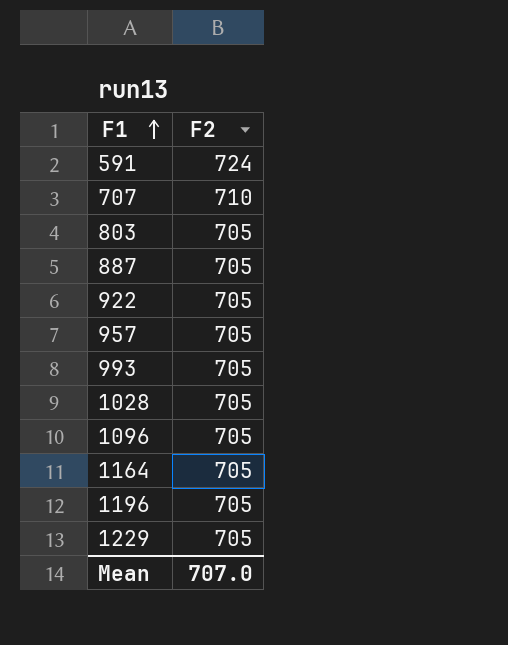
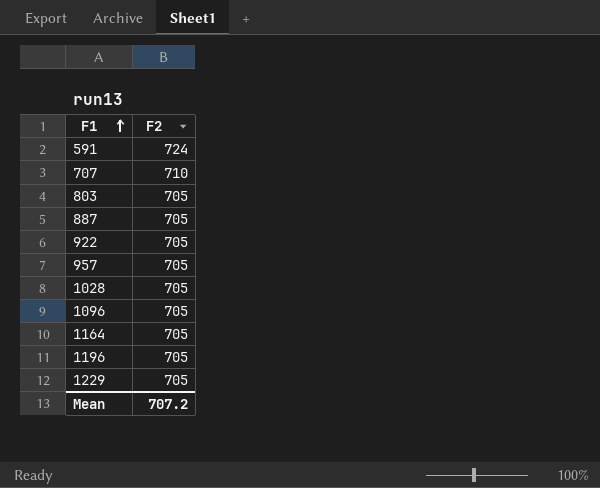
row 993: 705 -> none
Mean | F2: 707.0 -> 707.2

